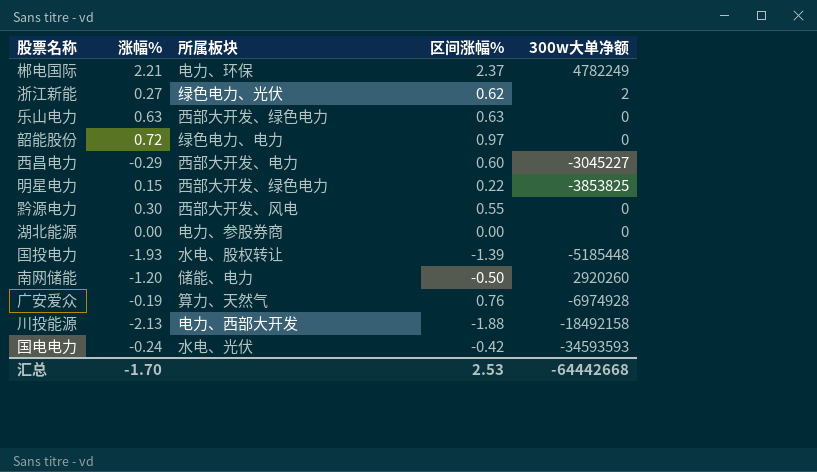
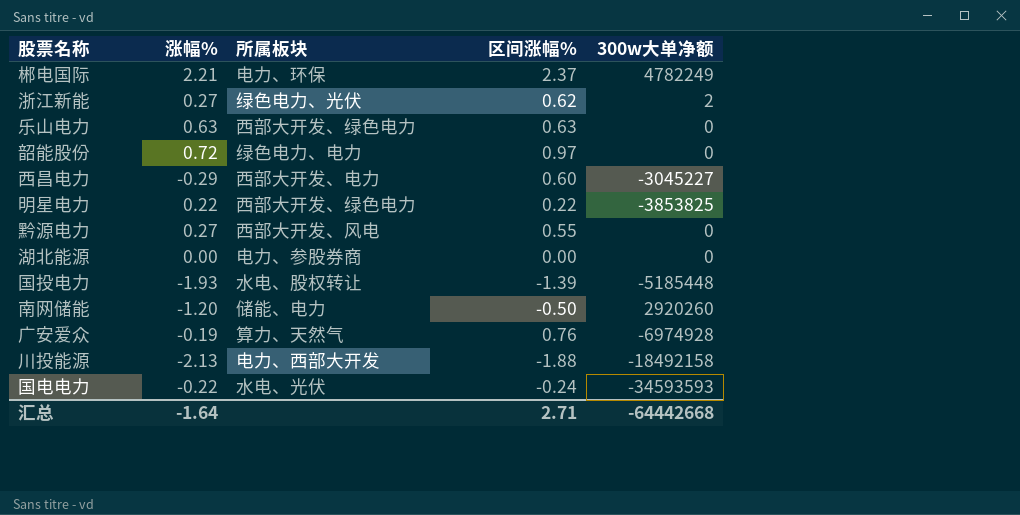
明星电力 | 涨幅%: 0.15 -> 0.22
黔源电力 | 涨幅%: 0.30 -> 0.27
国电电力 | 涨幅%: -0.24 -> -0.22
国电电力 | 区间涨幅%: -0.42 -> -0.24
汇总 | 涨幅%: -1.70 -> -1.64
汇总 | 区间涨幅%: 2.53 -> 2.71

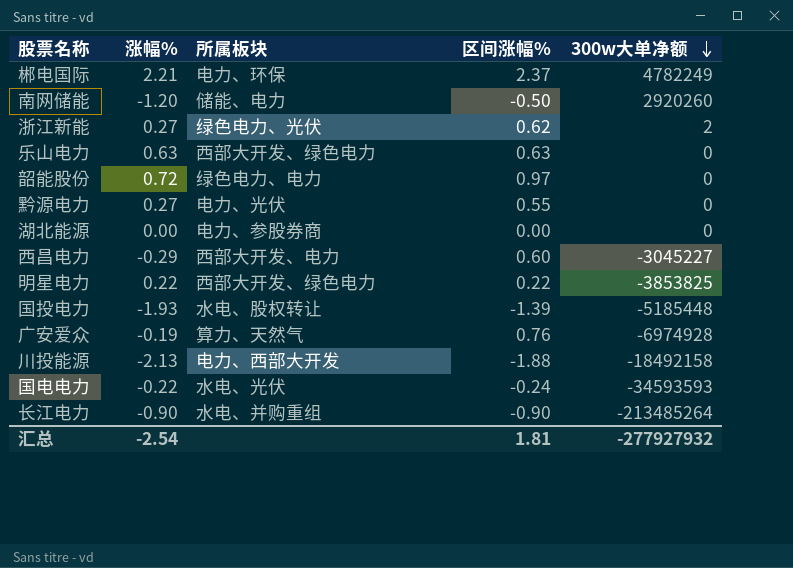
row order: none -> 300w大单净额 descending
黔源电力 | 所属板块: 西部大开发、风电 -> 电力、光伏
row 长江电力: none -> -0.90 | 水电、并购重组 | -0.90 | -213485264
汇总 | 涨幅%: -1.64 -> -2.54
汇总 | 区间涨幅%: 2.71 -> 1.81
汇总 | 300w大单净额: -64442668 -> -277927932

